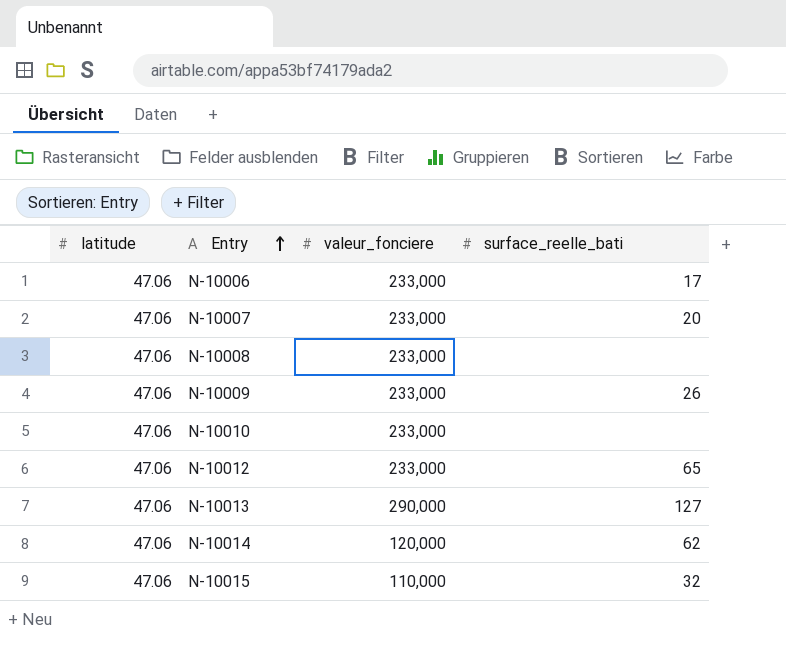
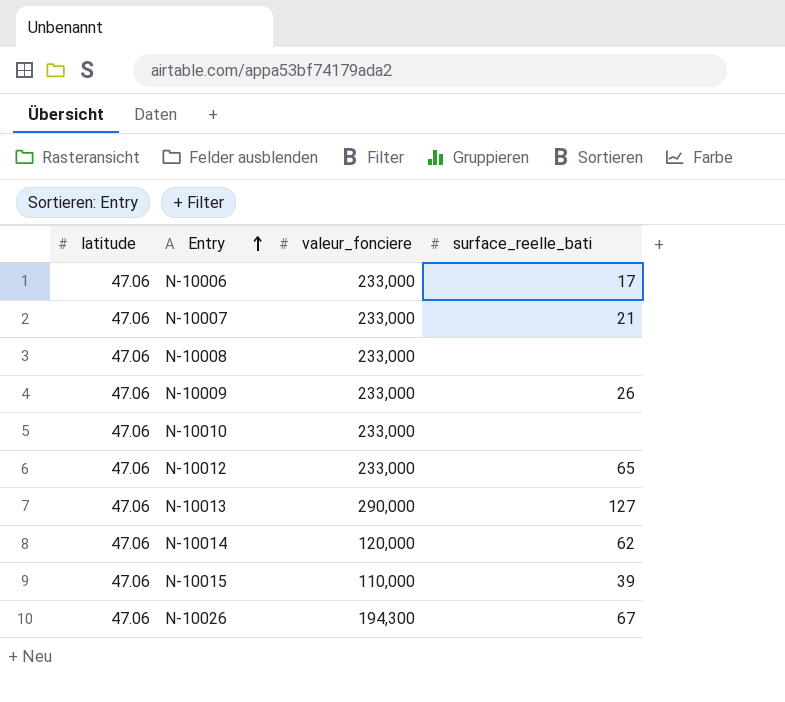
N-10007 | surface_reelle_bati: 20 -> 21
N-10015 | surface_reelle_bati: 32 -> 39
row N-10026: none -> 47.06 | 194,300 | 67

